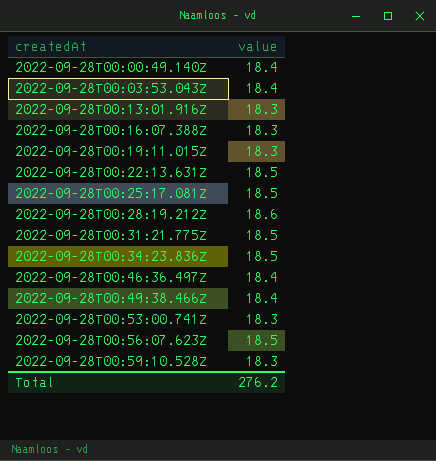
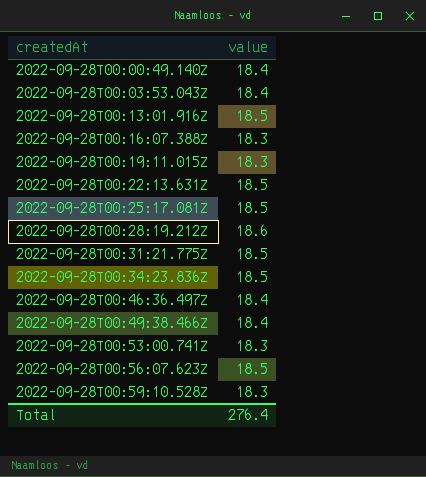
2022-09-28T00:13:01.916Z | value: 18.3 -> 18.5
Total | value: 276.2 -> 276.4

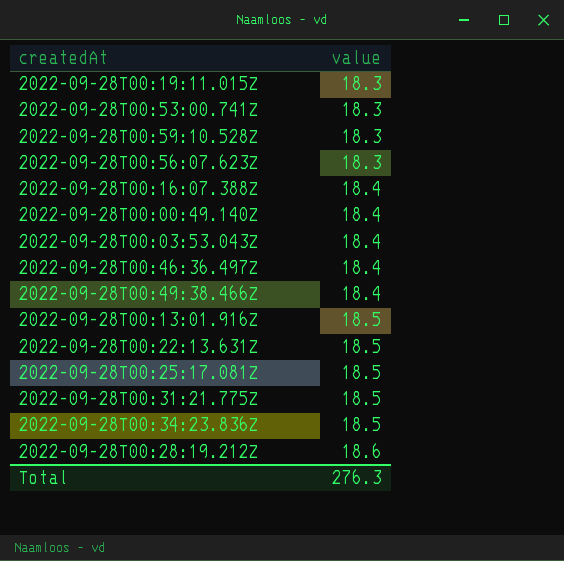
row order: createdAt ascending -> value ascending
2022-09-28T00:56:07.623Z | value: 18.5 -> 18.3
2022-09-28T00:16:07.388Z | value: 18.3 -> 18.4
Total | value: 276.4 -> 276.3

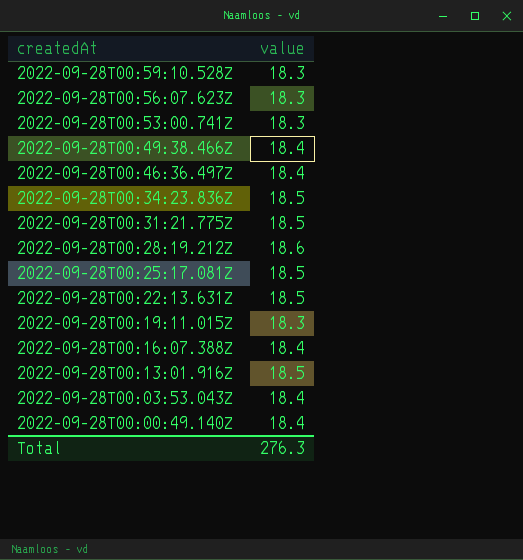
row order: value ascending -> createdAt descending

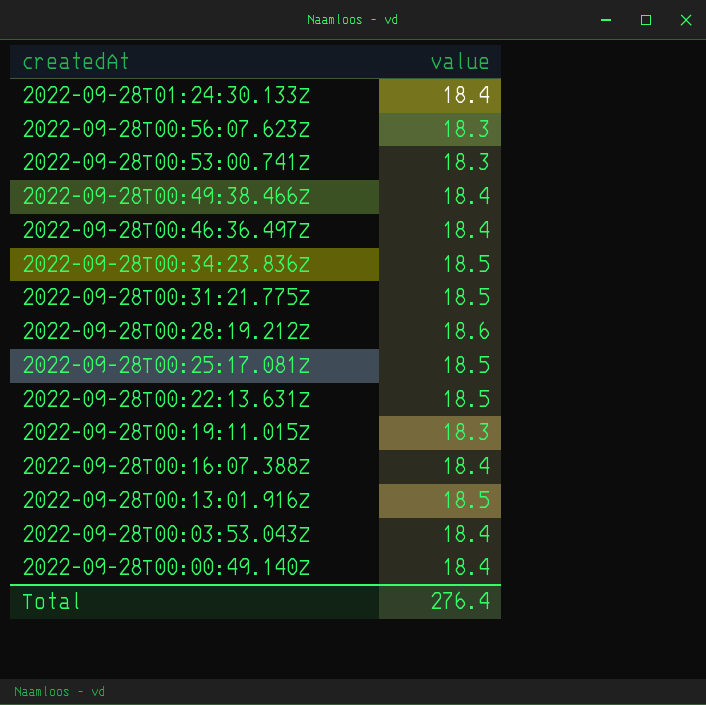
row 2022-09-28T00:59:10.528Z: 18.3 -> none
row 2022-09-28T01:24:30.133Z: none -> 18.4
Total | value: 276.3 -> 276.4

